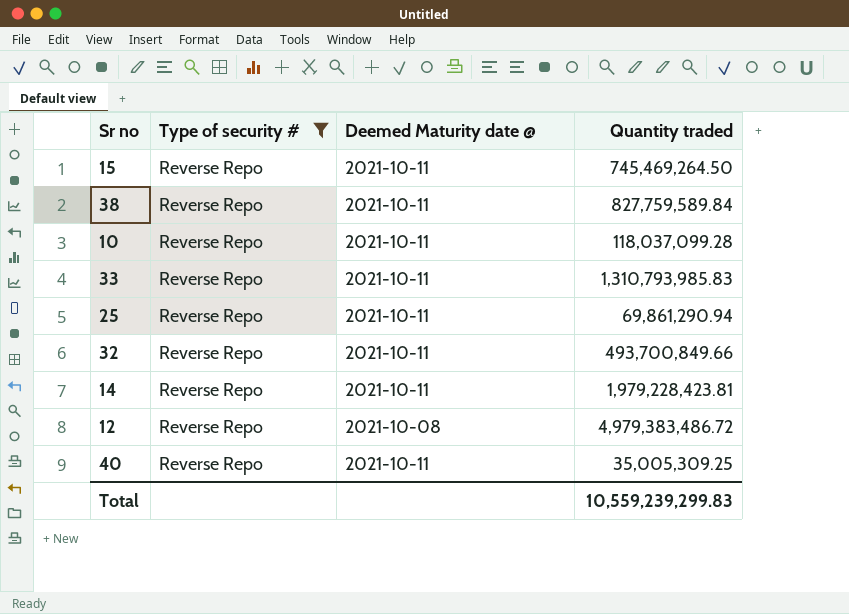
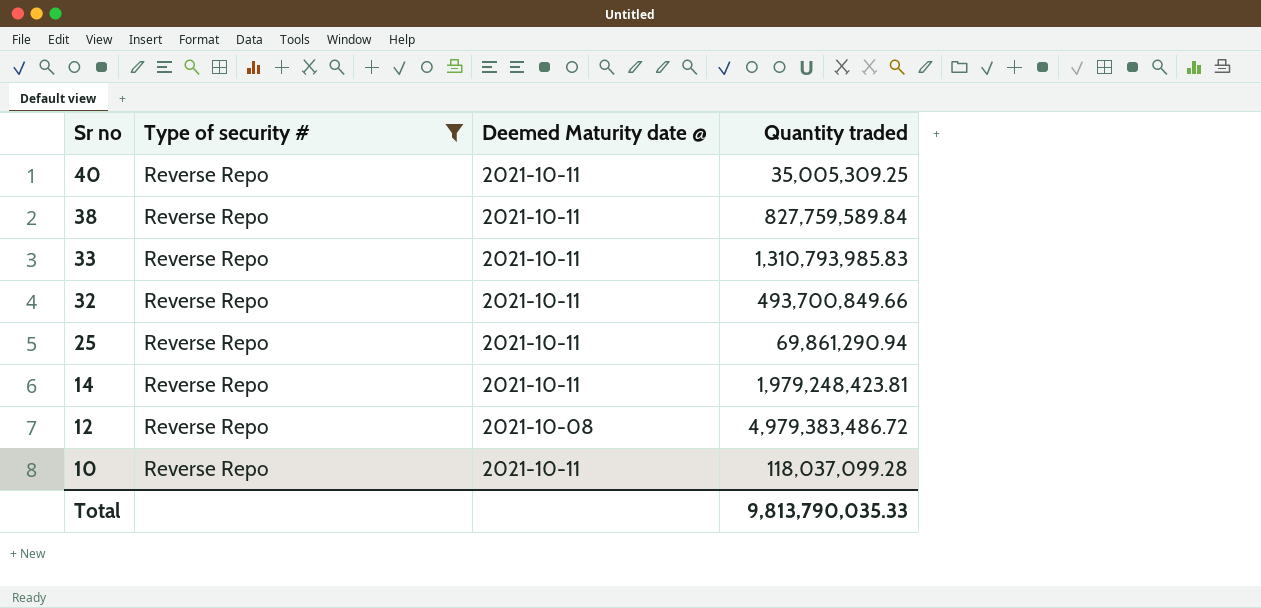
row order: none -> Sr no descending
row 15: Reverse Repo | 2021-10-11 | 745,469,264.50 -> none
14 | Quantity traded: 1,979,228,423.81 -> 1,979,248,423.81
Total | Quantity traded: 10,559,239,299.83 -> 9,813,790,035.33

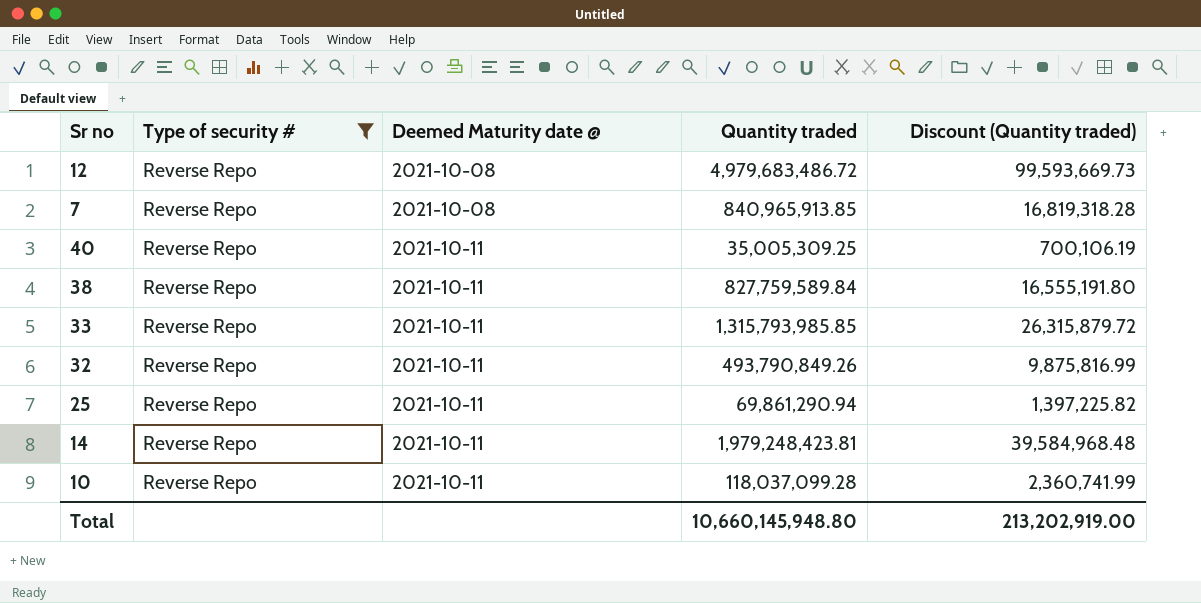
row order: Sr no descending -> Deemed Maturity date @ ascending
column Discount (Quantity traded) | formula: none -> [Quantity traded] * 0.02
12 | Quantity traded: 4,979,383,486.72 -> 4,979,683,486.72
row 7: none -> Reverse Repo | 2021-10-08 | 840,965,913.85 | 16,819,318.28
33 | Quantity traded: 1,310,793,985.83 -> 1,315,793,985.85
32 | Quantity traded: 493,700,849.66 -> 493,790,849.26
Total | Quantity traded: 9,813,790,035.33 -> 10,660,145,948.80

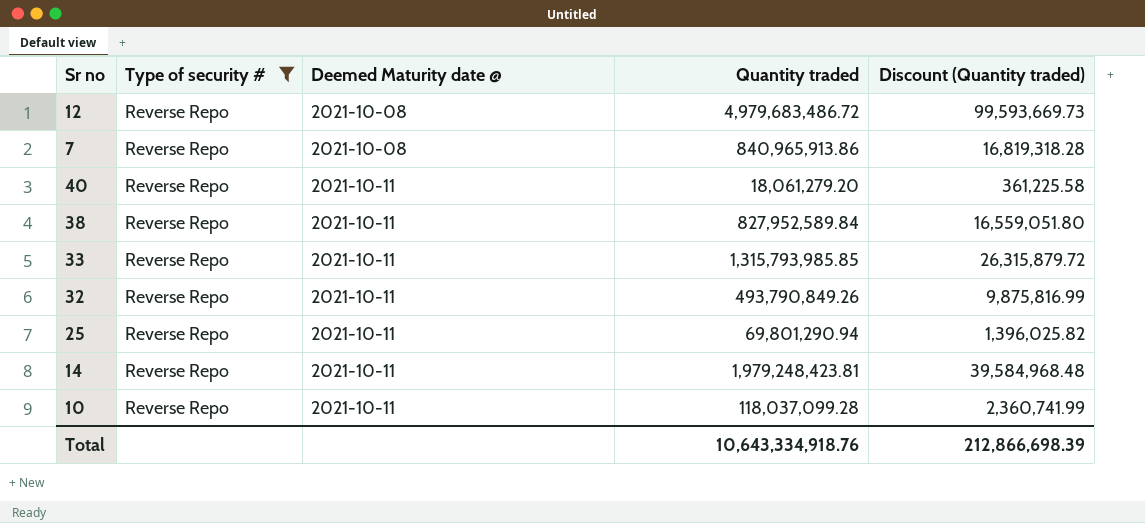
7 | Quantity traded: 840,965,913.85 -> 840,965,913.86
40 | Quantity traded: 35,005,309.25 -> 18,061,279.20
40 | Discount (Quantity traded): 700,106.19 -> 361,225.58
38 | Quantity traded: 827,759,589.84 -> 827,952,589.84
38 | Discount (Quantity traded): 16,555,191.80 -> 16,559,051.80
25 | Quantity traded: 69,861,290.94 -> 69,801,290.94
25 | Discount (Quantity traded): 1,397,225.82 -> 1,396,025.82
Total | Quantity traded: 10,660,145,948.80 -> 10,643,334,918.76
Total | Discount (Quantity traded): 213,202,919.00 -> 212,866,698.39

